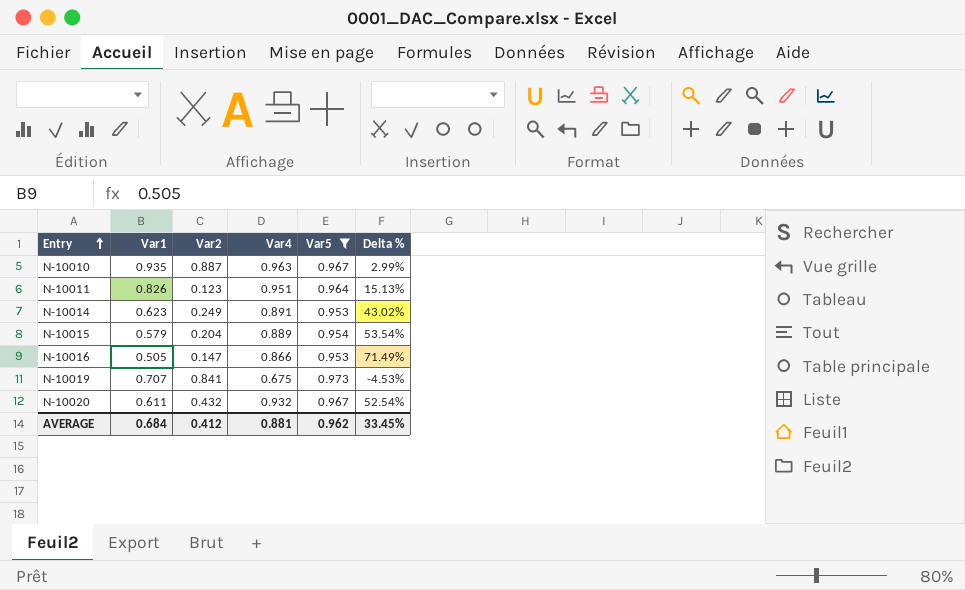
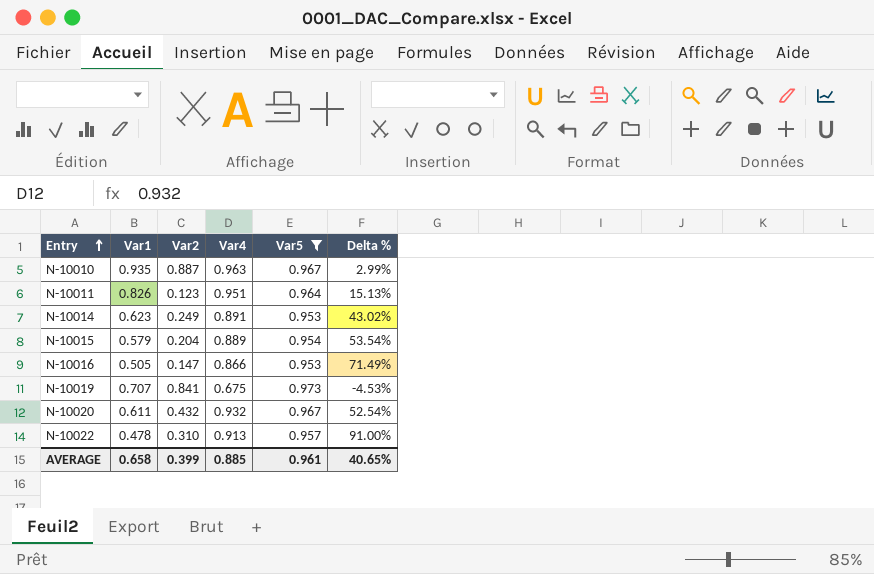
row N-10022: none -> 0.478 | 0.310 | 0.913 | 0.957 | 91.00%
AVERAGE | Var1: 0.684 -> 0.658
AVERAGE | Var2: 0.412 -> 0.399
AVERAGE | Var4: 0.881 -> 0.885
AVERAGE | Var5: 0.962 -> 0.961
AVERAGE | Delta %: 33.45% -> 40.65%

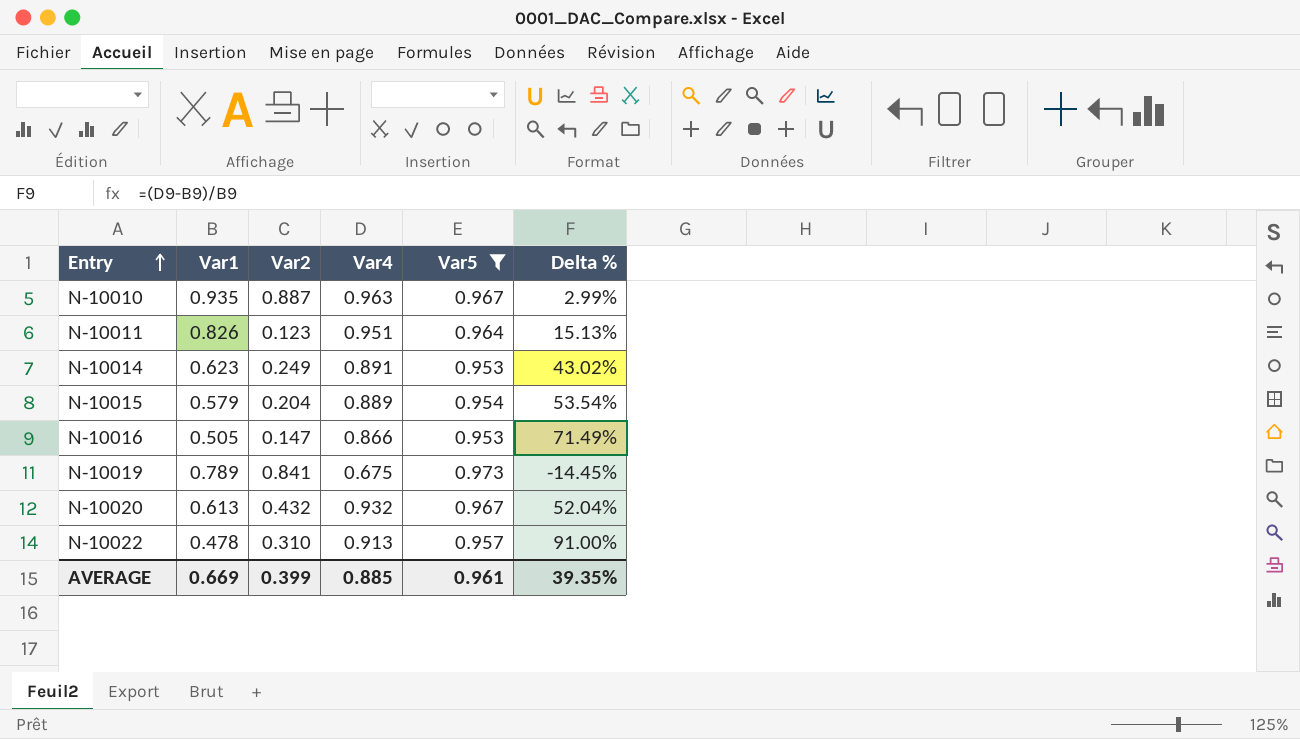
N-10019 | Var1: 0.707 -> 0.789
N-10019 | Delta %: -4.53% -> -14.45%
N-10020 | Var1: 0.611 -> 0.613
N-10020 | Delta %: 52.54% -> 52.04%
AVERAGE | Var1: 0.658 -> 0.669
AVERAGE | Delta %: 40.65% -> 39.35%

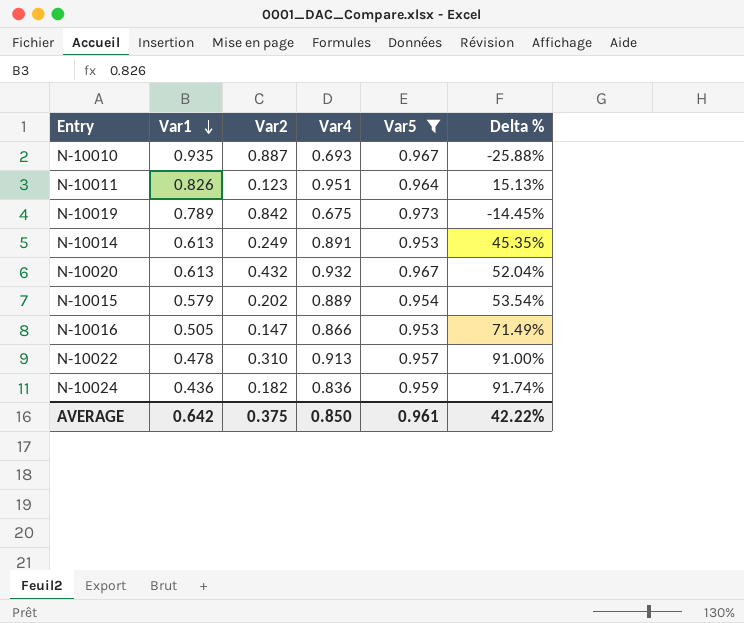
row order: Entry ascending -> Var1 descending
N-10010 | Var4: 0.963 -> 0.693
N-10010 | Delta %: 2.99% -> -25.88%
N-10019 | Var2: 0.841 -> 0.842
N-10014 | Var1: 0.623 -> 0.613
N-10014 | Delta %: 43.02% -> 45.35%
N-10015 | Var2: 0.204 -> 0.202
row N-10024: none -> 0.436 | 0.182 | 0.836 | 0.959 | 91.74%
AVERAGE | Var1: 0.669 -> 0.642
AVERAGE | Var2: 0.399 -> 0.375
AVERAGE | Var4: 0.885 -> 0.850
AVERAGE | Delta %: 39.35% -> 42.22%

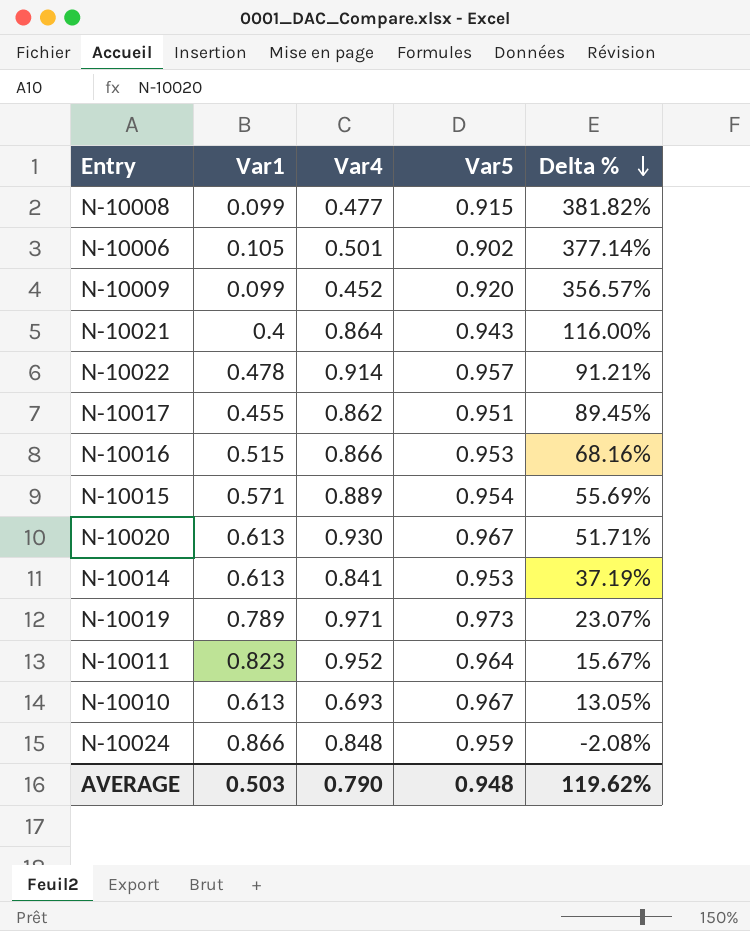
filter: Var5 >= 0.953 -> none
row order: Var1 descending -> Delta % descending
column Var2 | position: 3 -> none
N-10022 | Var4: 0.913 -> 0.914
N-10022 | Delta %: 91.00% -> 91.21%
N-10016 | Var1: 0.505 -> 0.515
N-10016 | Delta %: 71.49% -> 68.16%
N-10015 | Var1: 0.579 -> 0.571
N-10015 | Delta %: 53.54% -> 55.69%
N-10020 | Var4: 0.932 -> 0.930
N-10020 | Delta %: 52.04% -> 51.71%
N-10014 | Var4: 0.891 -> 0.841
N-10014 | Delta %: 45.35% -> 37.19%
N-10019 | Var4: 0.675 -> 0.971
N-10019 | Delta %: -14.45% -> 23.07%
N-10011 | Var1: 0.826 -> 0.823
N-10011 | Var4: 0.951 -> 0.952
N-10011 | Delta %: 15.13% -> 15.67%
N-10010 | Var1: 0.935 -> 0.613
N-10010 | Delta %: -25.88% -> 13.05%
N-10024 | Var1: 0.436 -> 0.866
N-10024 | Var4: 0.836 -> 0.848
N-10024 | Delta %: 91.74% -> -2.08%
AVERAGE | Var1: 0.642 -> 0.503
AVERAGE | Var4: 0.850 -> 0.790
AVERAGE | Var5: 0.961 -> 0.948
AVERAGE | Delta %: 42.22% -> 119.62%

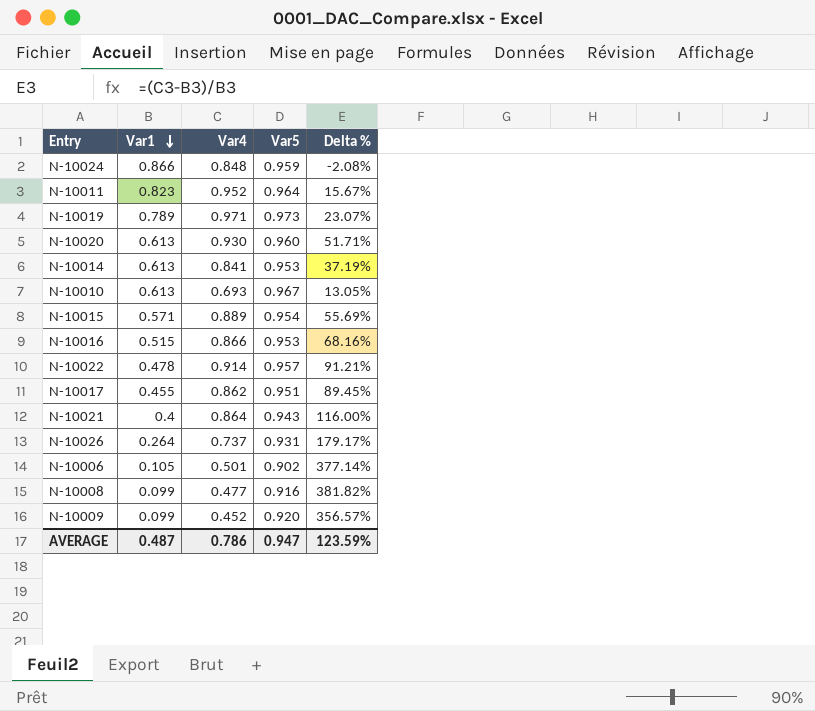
row order: Delta % descending -> Var1 descending
N-10020 | Var5: 0.967 -> 0.960
row N-10026: none -> 0.264 | 0.737 | 0.931 | 179.17%
N-10008 | Var5: 0.915 -> 0.916
AVERAGE | Var1: 0.503 -> 0.487
AVERAGE | Var4: 0.790 -> 0.786
AVERAGE | Var5: 0.948 -> 0.947
AVERAGE | Delta %: 119.62% -> 123.59%

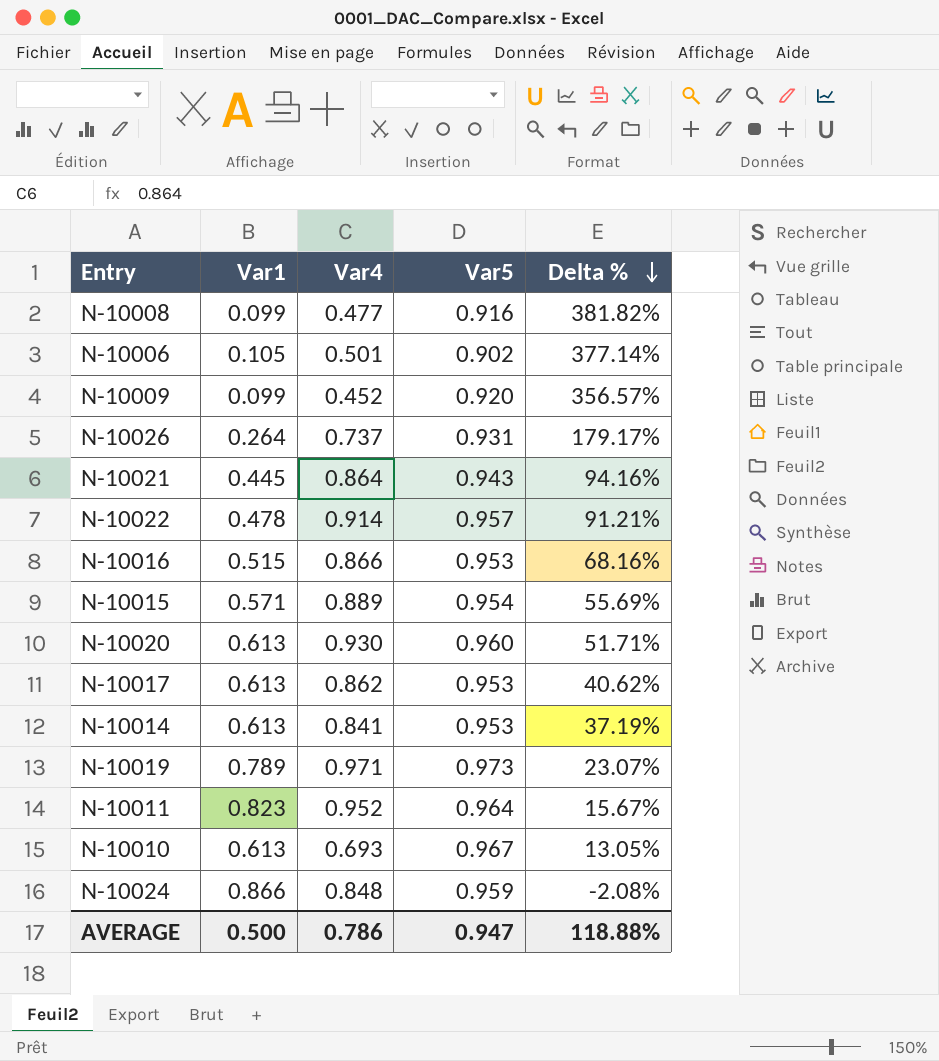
row order: Var1 descending -> Delta % descending
N-10021 | Var1: 0.4 -> 0.445
N-10021 | Delta %: 116.00% -> 94.16%
N-10017 | Var1: 0.455 -> 0.613
N-10017 | Var5: 0.951 -> 0.953
N-10017 | Delta %: 89.45% -> 40.62%
AVERAGE | Var1: 0.487 -> 0.500
AVERAGE | Delta %: 123.59% -> 118.88%

